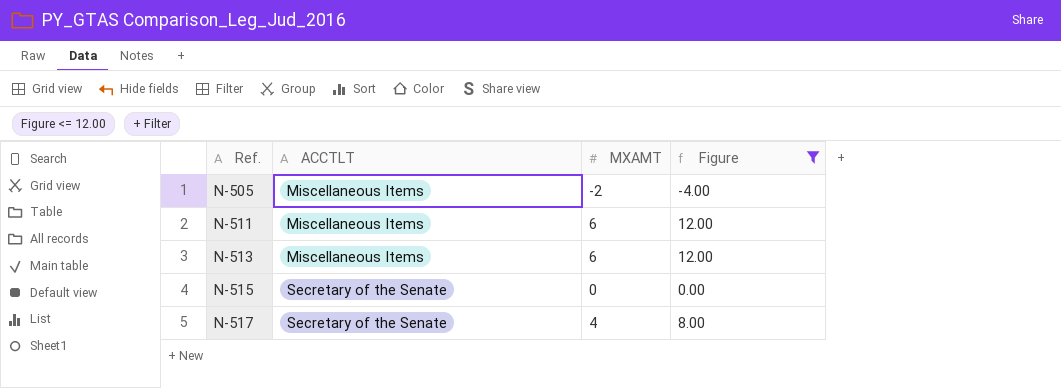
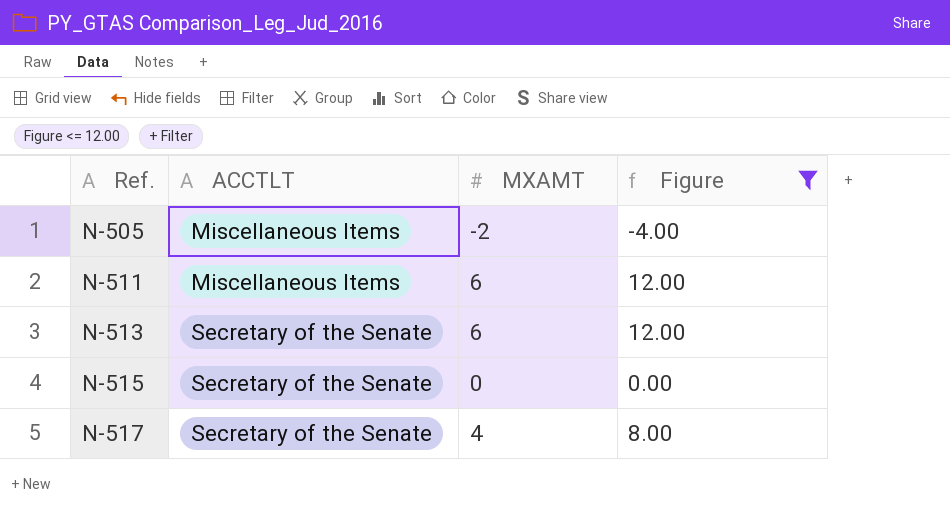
N-513 | ACCTLT: Miscellaneous Items -> Secretary of the Senate

